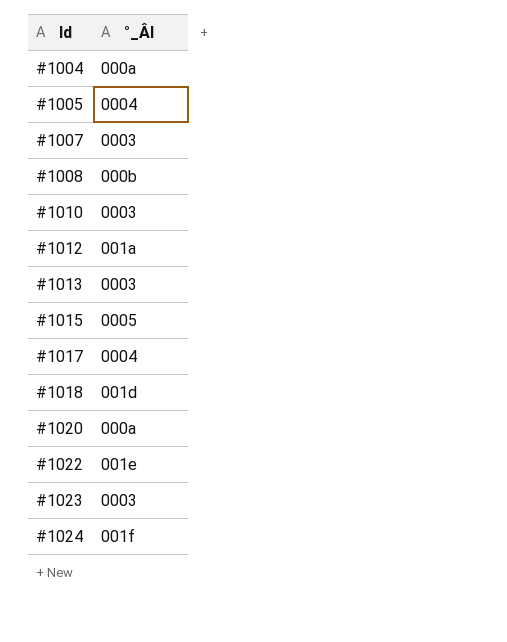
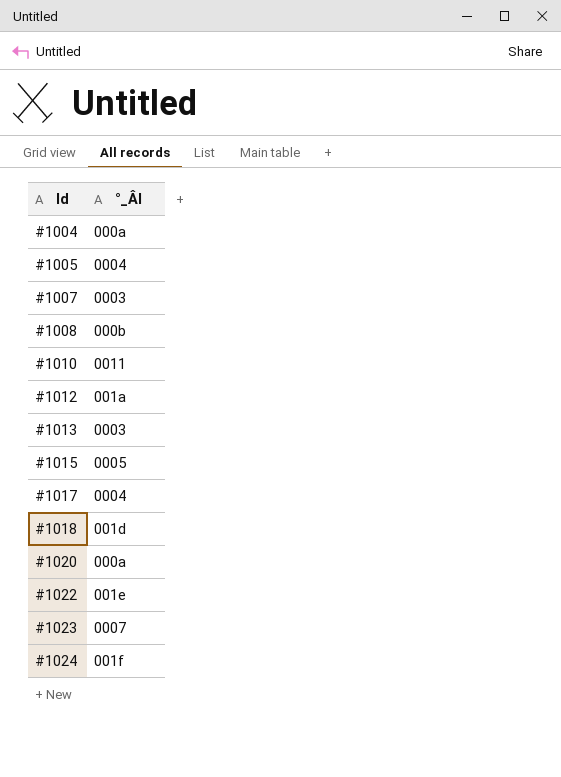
#1010 | °_ÂI: 0003 -> 0011
#1023 | °_ÂI: 0003 -> 0007

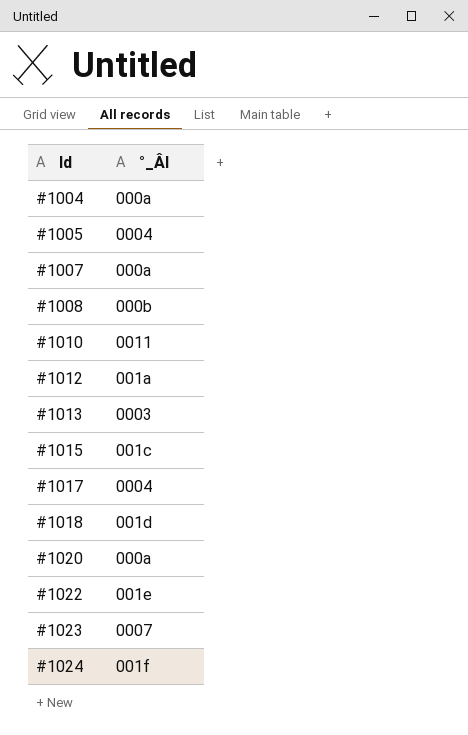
#1007 | °_ÂI: 0003 -> 000a
#1015 | °_ÂI: 0005 -> 001c

